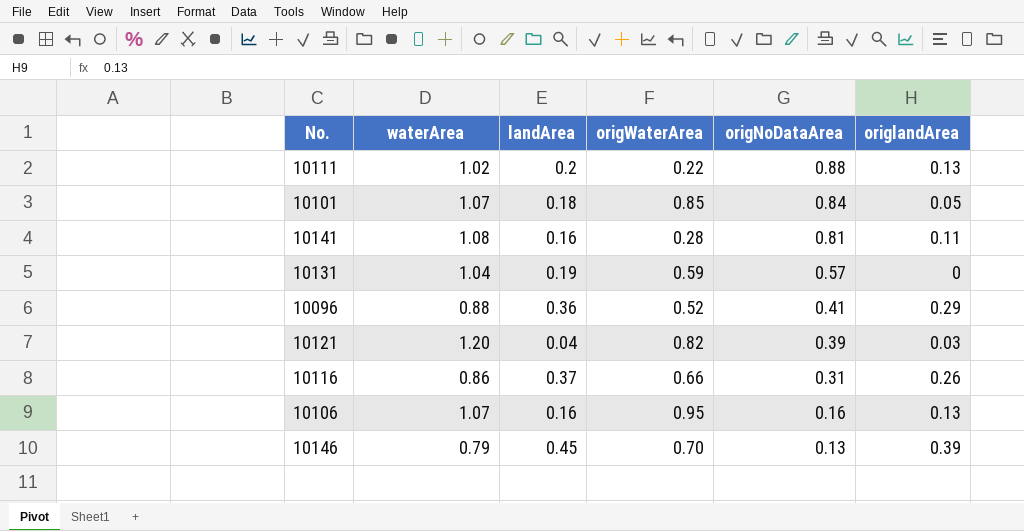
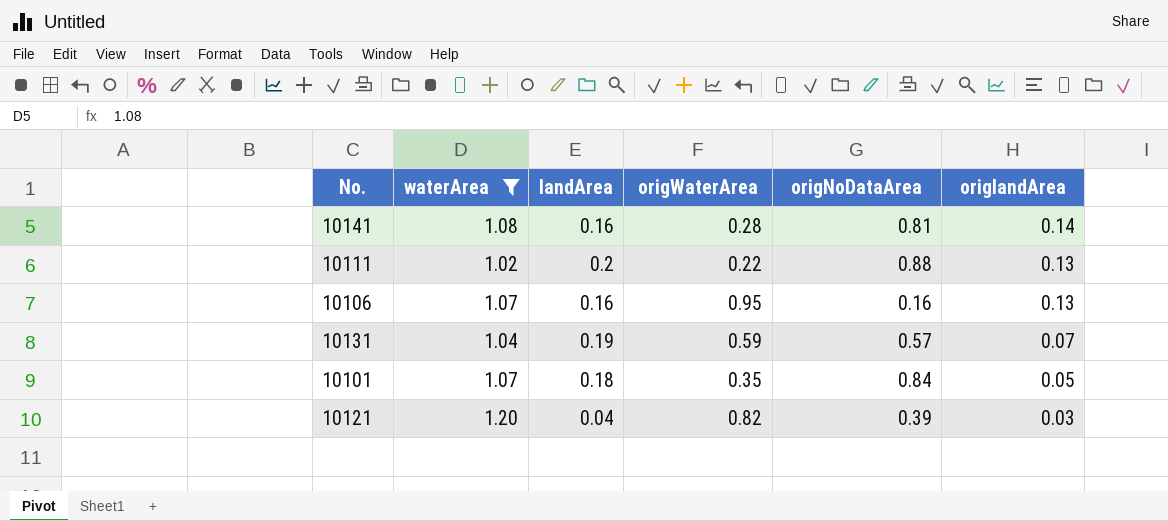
filter: none -> waterArea >= 1.02
row order: origNoDataArea descending -> origlandArea descending
10141 | origlandArea: 0.11 -> 0.14
10131 | origlandArea: 0 -> 0.07
10101 | origWaterArea: 0.85 -> 0.35

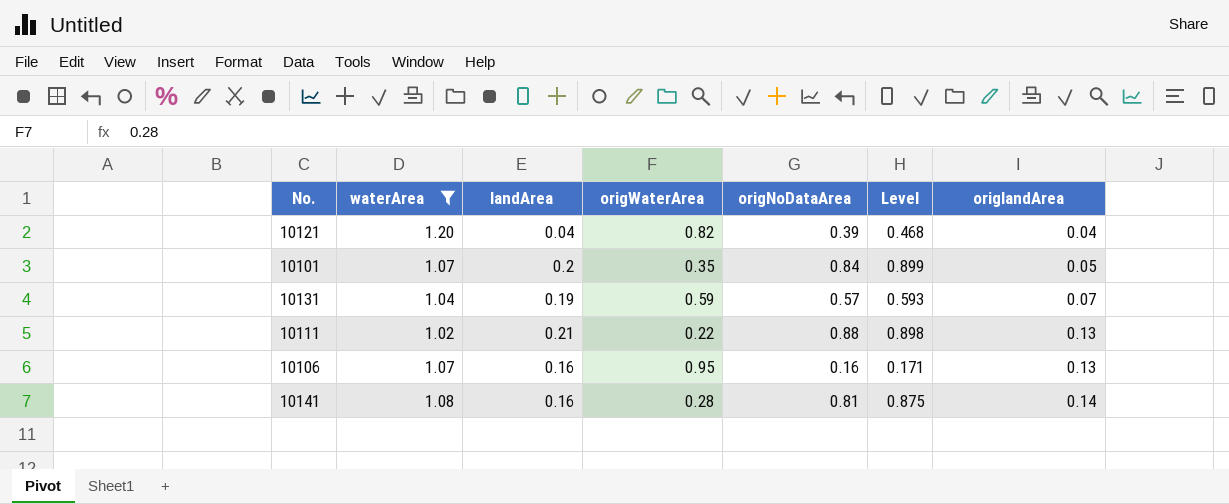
row order: origlandArea descending -> origlandArea ascending
column Level | formula: none -> [waterArea] * [origNoDataArea]
10121 | origlandArea: 0.03 -> 0.04
10101 | landArea: 0.18 -> 0.2
10111 | landArea: 0.2 -> 0.21

